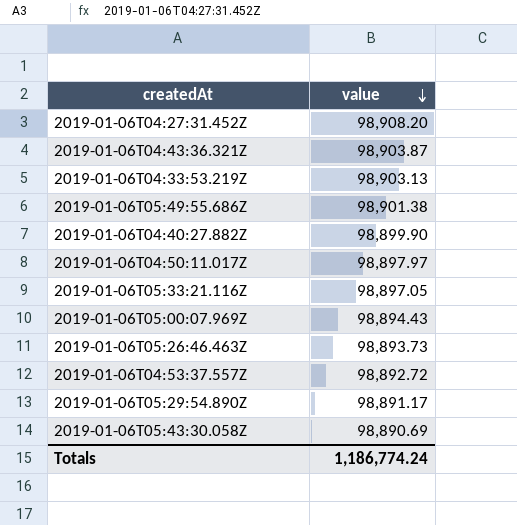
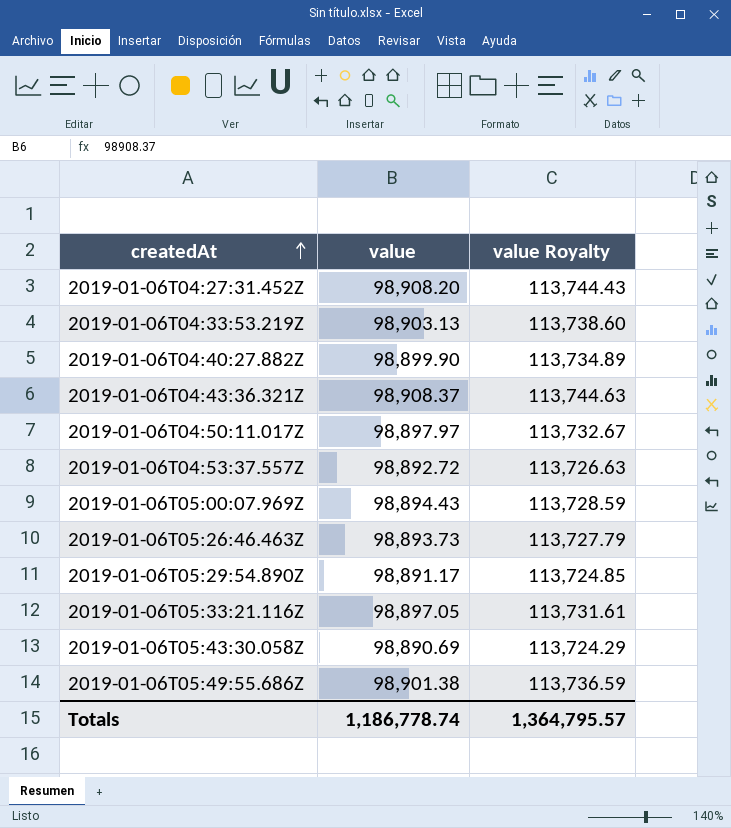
row order: value descending -> createdAt ascending
column value Royalty | formula: none -> [value] * 1.15
2019-01-06T04:43:36.321Z | value: 98,903.87 -> 98,908.37
Totals | value: 1,186,774.24 -> 1,186,778.74

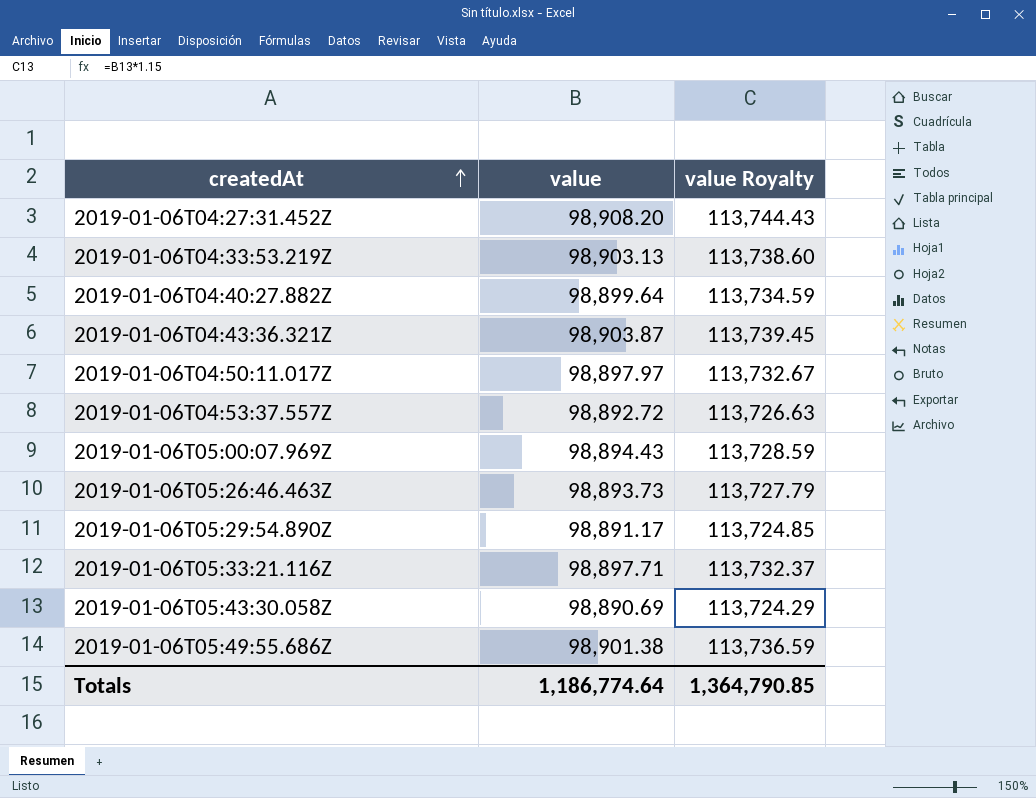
2019-01-06T04:40:27.882Z | value: 98,899.90 -> 98,899.64
2019-01-06T04:40:27.882Z | value Royalty: 113,734.89 -> 113,734.59
2019-01-06T04:43:36.321Z | value: 98,908.37 -> 98,903.87
2019-01-06T04:43:36.321Z | value Royalty: 113,744.63 -> 113,739.45
2019-01-06T05:33:21.116Z | value: 98,897.05 -> 98,897.71
2019-01-06T05:33:21.116Z | value Royalty: 113,731.61 -> 113,732.37
Totals | value: 1,186,778.74 -> 1,186,774.64
Totals | value Royalty: 1,364,795.57 -> 1,364,790.85

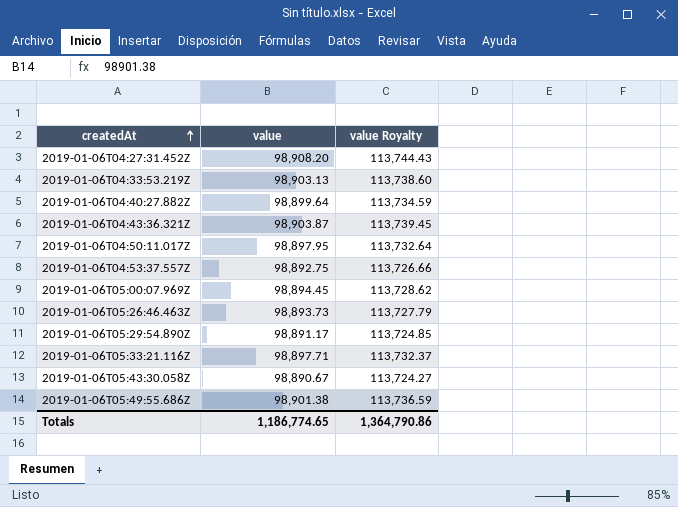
2019-01-06T04:50:11.017Z | value: 98,897.97 -> 98,897.95
2019-01-06T04:50:11.017Z | value Royalty: 113,732.67 -> 113,732.64
2019-01-06T04:53:37.557Z | value: 98,892.72 -> 98,892.75
2019-01-06T04:53:37.557Z | value Royalty: 113,726.63 -> 113,726.66
2019-01-06T05:00:07.969Z | value: 98,894.43 -> 98,894.45
2019-01-06T05:00:07.969Z | value Royalty: 113,728.59 -> 113,728.62
2019-01-06T05:43:30.058Z | value: 98,890.69 -> 98,890.67
2019-01-06T05:43:30.058Z | value Royalty: 113,724.29 -> 113,724.27
Totals | value: 1,186,774.64 -> 1,186,774.65
Totals | value Royalty: 1,364,790.85 -> 1,364,790.86

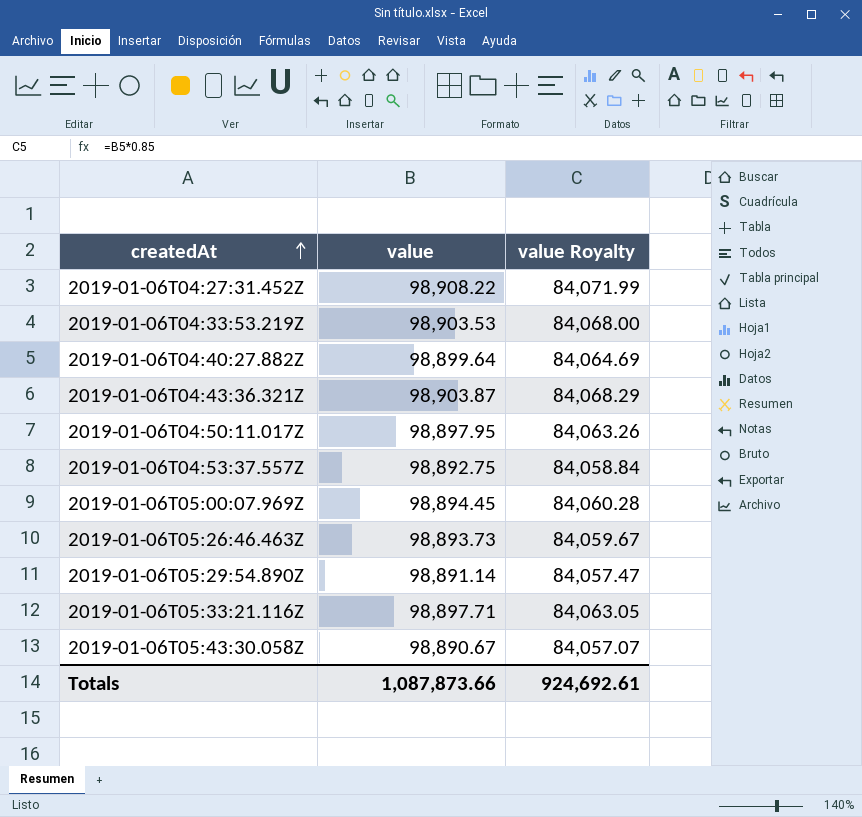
column value Royalty | formula: [value] * 1.15 -> [value] * 0.85
row 2019-01-06T05:49:55.686Z: 98,901.38 | 113,736.59 -> none
2019-01-06T04:27:31.452Z | value: 98,908.20 -> 98,908.22
2019-01-06T04:33:53.219Z | value: 98,903.13 -> 98,903.53
2019-01-06T05:29:54.890Z | value: 98,891.17 -> 98,891.14
Totals | value: 1,186,774.65 -> 1,087,873.66
Totals | value Royalty: 1,364,790.86 -> 924,692.61

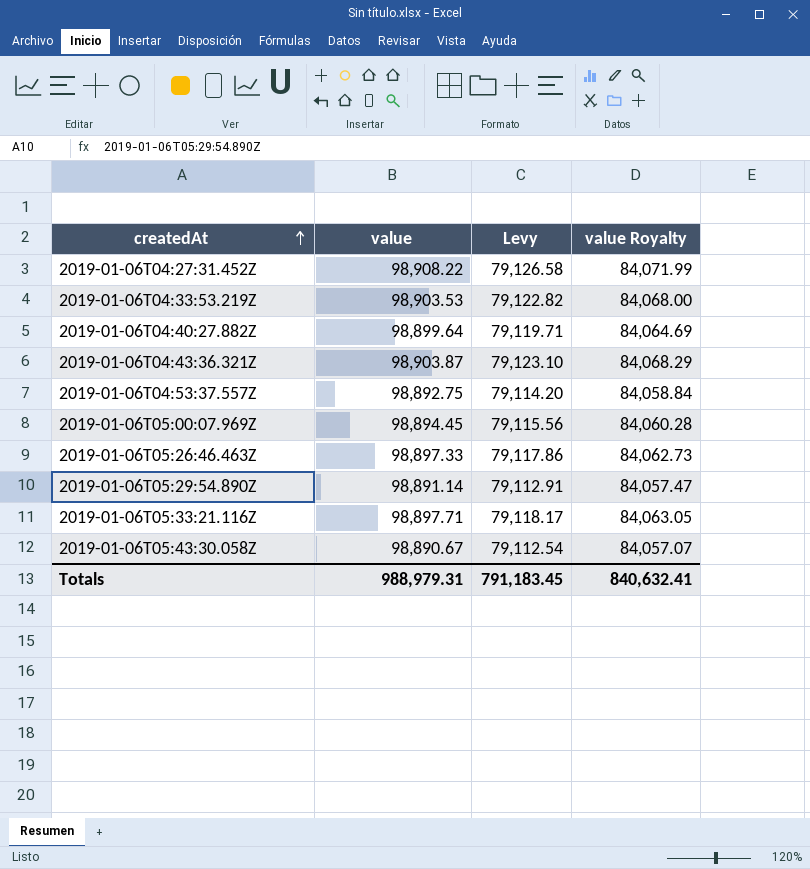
column Levy | formula: none -> [value] * 0.8
row 2019-01-06T04:50:11.017Z: 98,897.95 | 84,063.26 -> none
2019-01-06T05:26:46.463Z | value: 98,893.73 -> 98,897.33
2019-01-06T05:26:46.463Z | value Royalty: 84,059.67 -> 84,062.73
Totals | value: 1,087,873.66 -> 988,979.31
Totals | value Royalty: 924,692.61 -> 840,632.41

